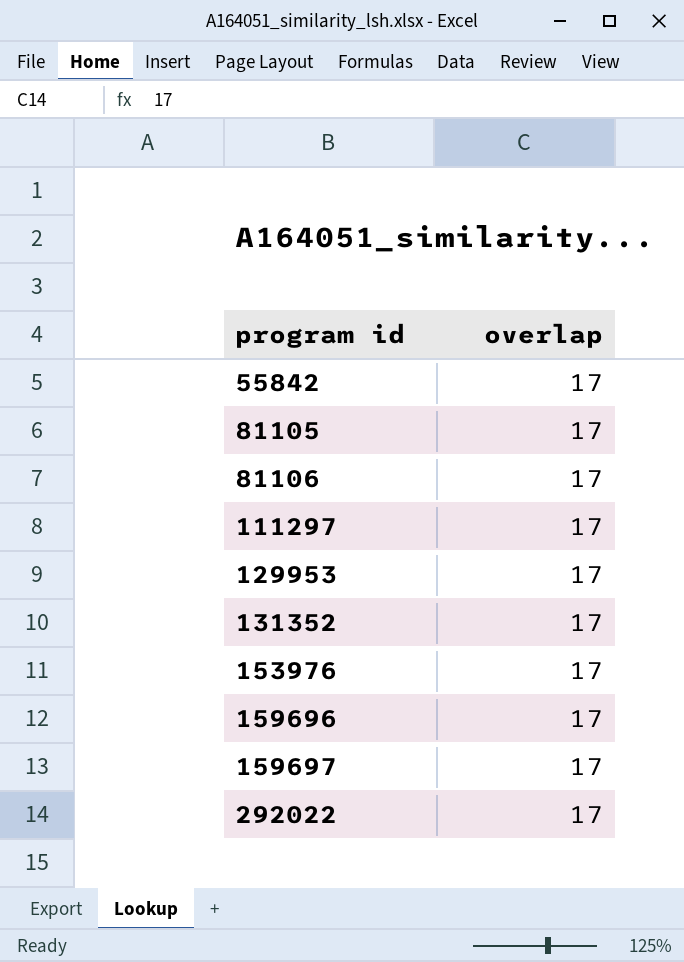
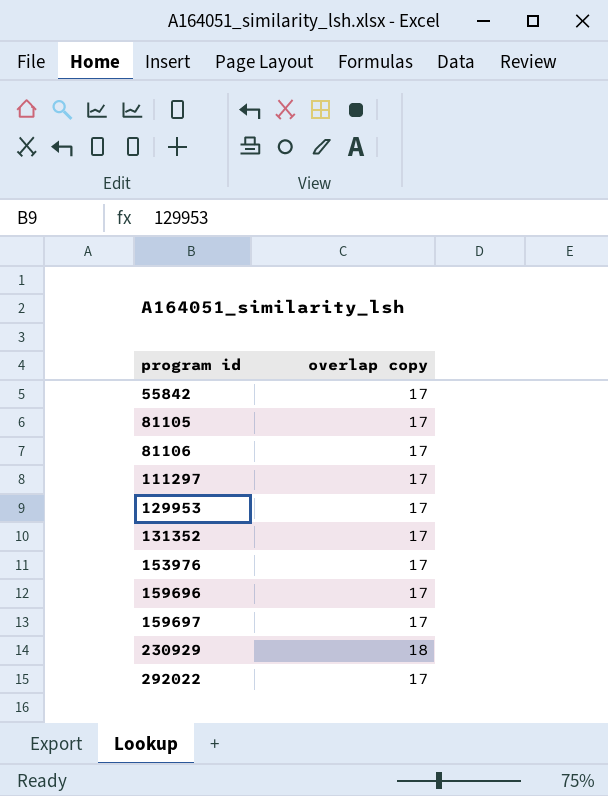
column name: overlap -> overlap copy
row 230929: none -> 18

